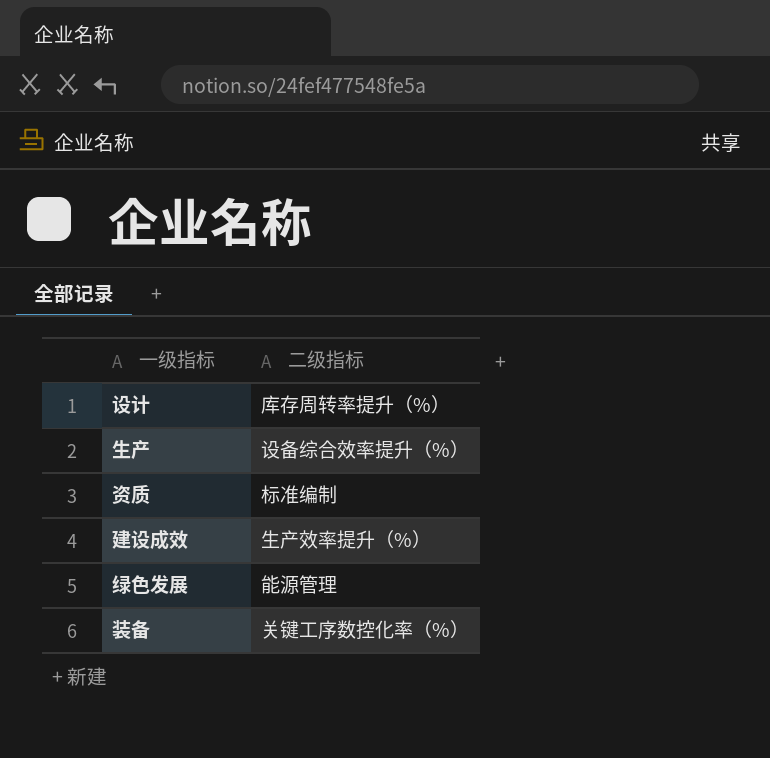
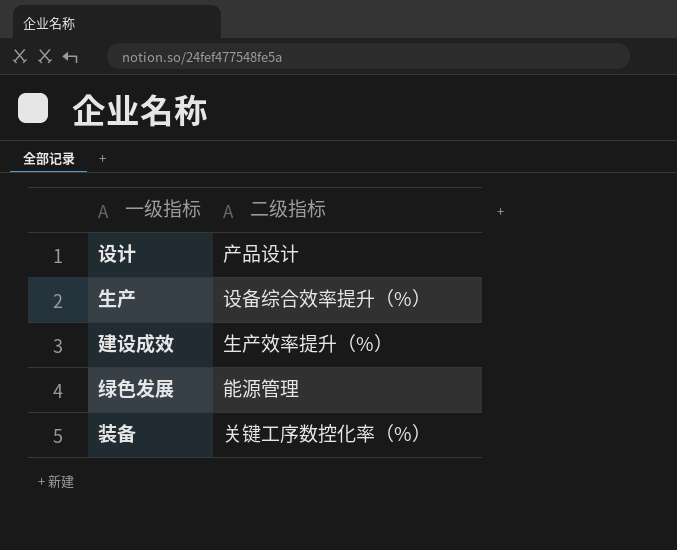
row 资质: 标准编制 -> none
设计 | 二级指标: 库存周转率提升（%） -> 产品设计

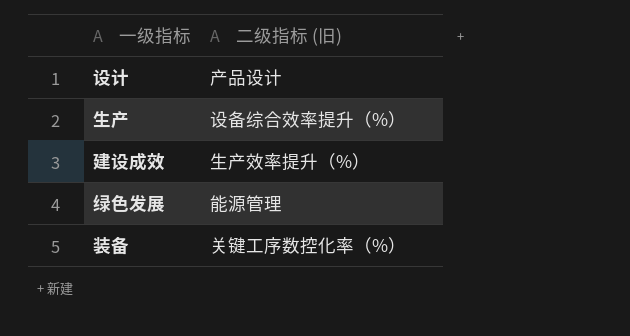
column name: 二级指标 -> 二级指标 (旧)

